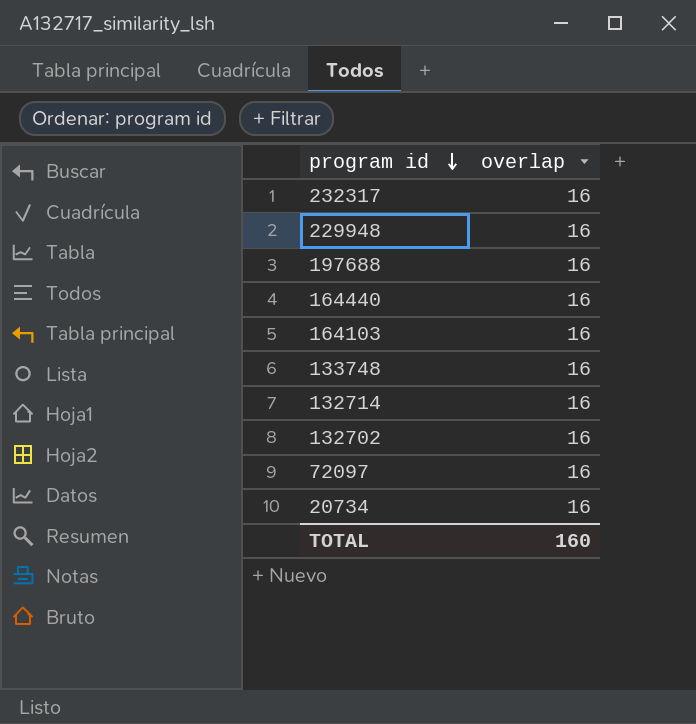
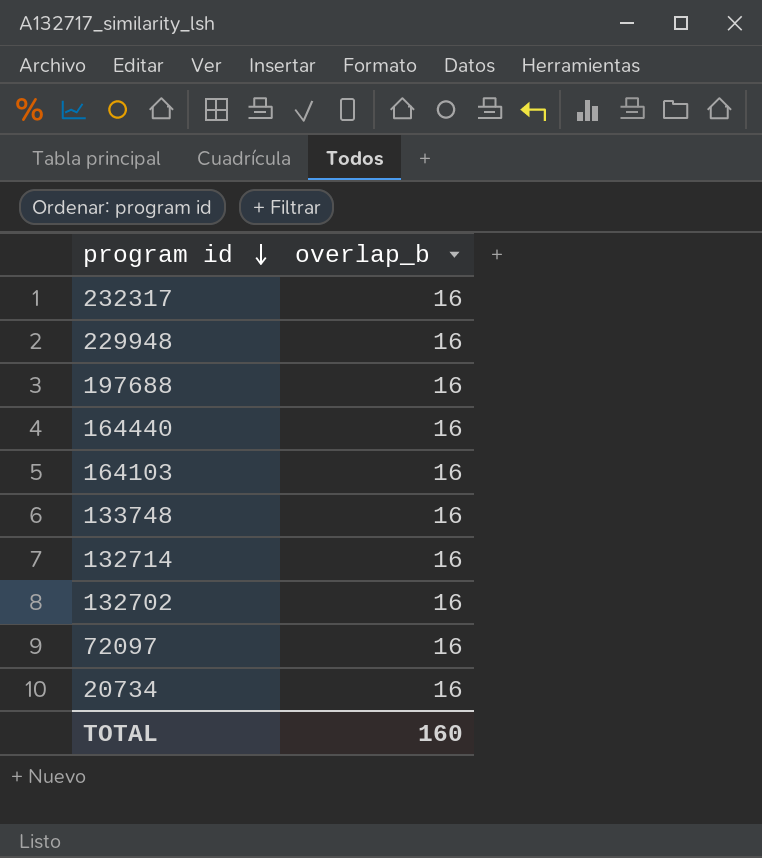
column name: overlap -> overlap_b

